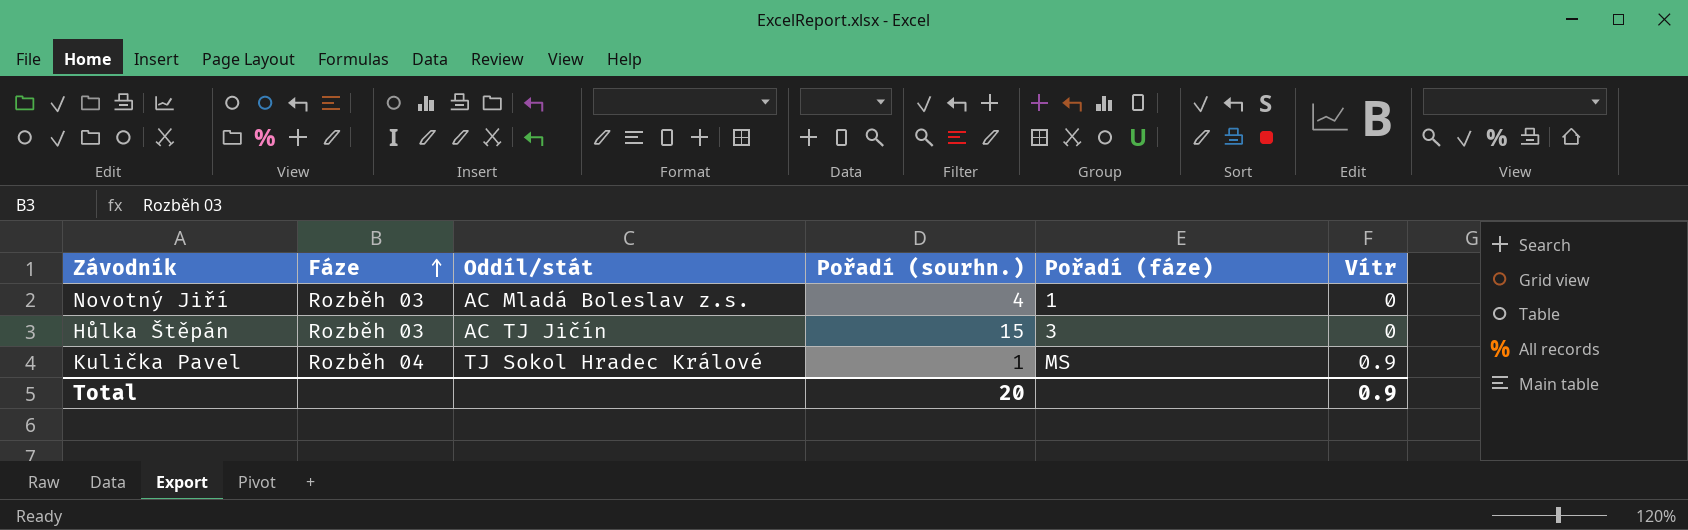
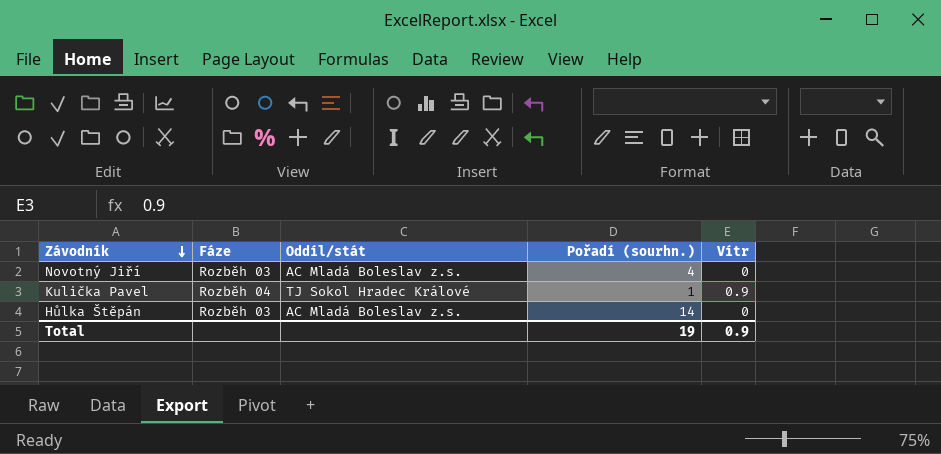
row order: Fáze ascending -> Závodník descending
column Pořadí (fáze) | position: 5 -> none
Hůlka Štěpán | Oddíl/stát: AC TJ Jičín -> AC Mladá Boleslav z.s.
Hůlka Štěpán | Pořadí (sourhn.): 15 -> 14
Total | Pořadí (sourhn.): 20 -> 19

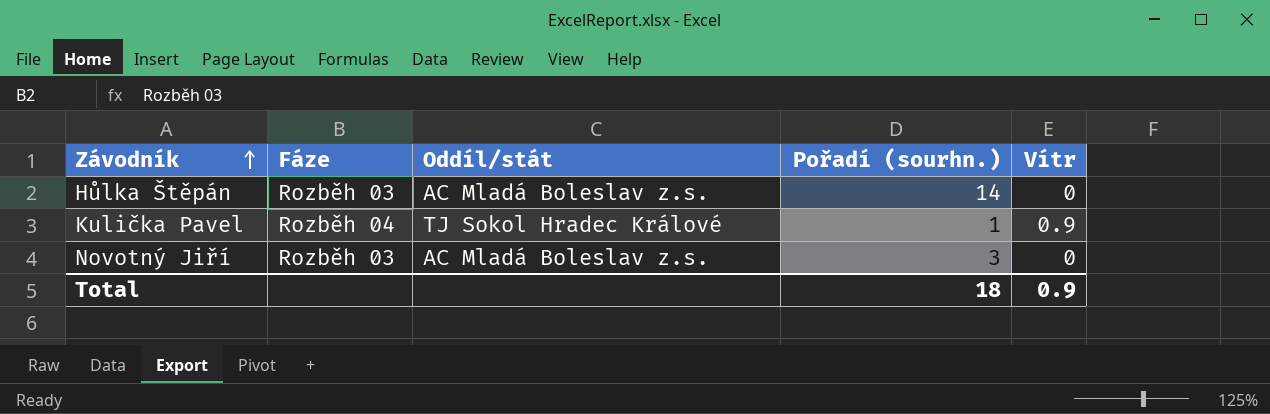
row order: Závodník descending -> Závodník ascending
Novotný Jiří | Pořadí (sourhn.): 4 -> 3
Total | Pořadí (sourhn.): 19 -> 18

